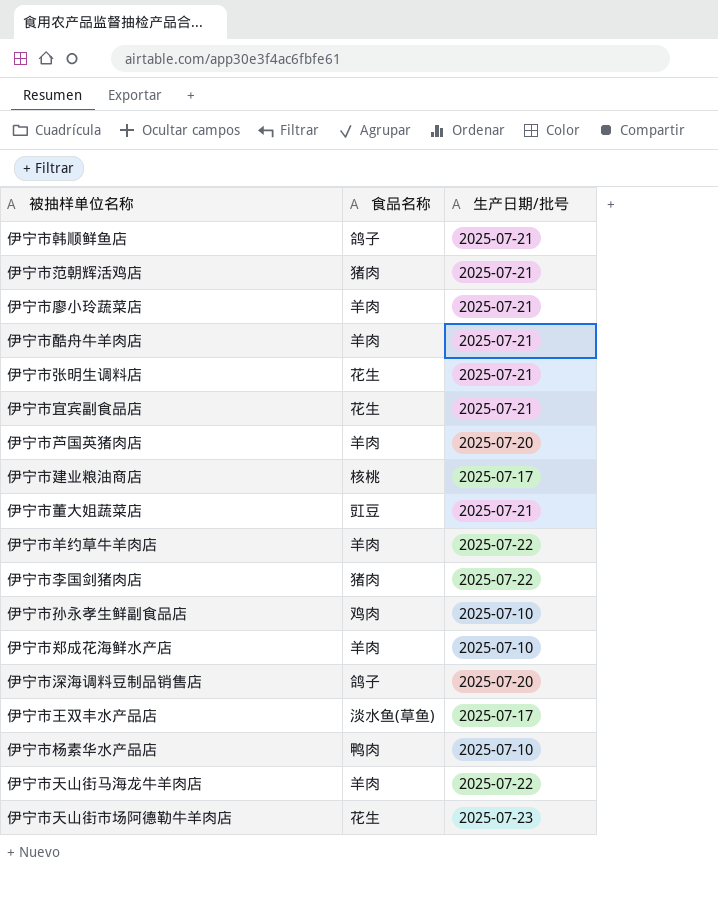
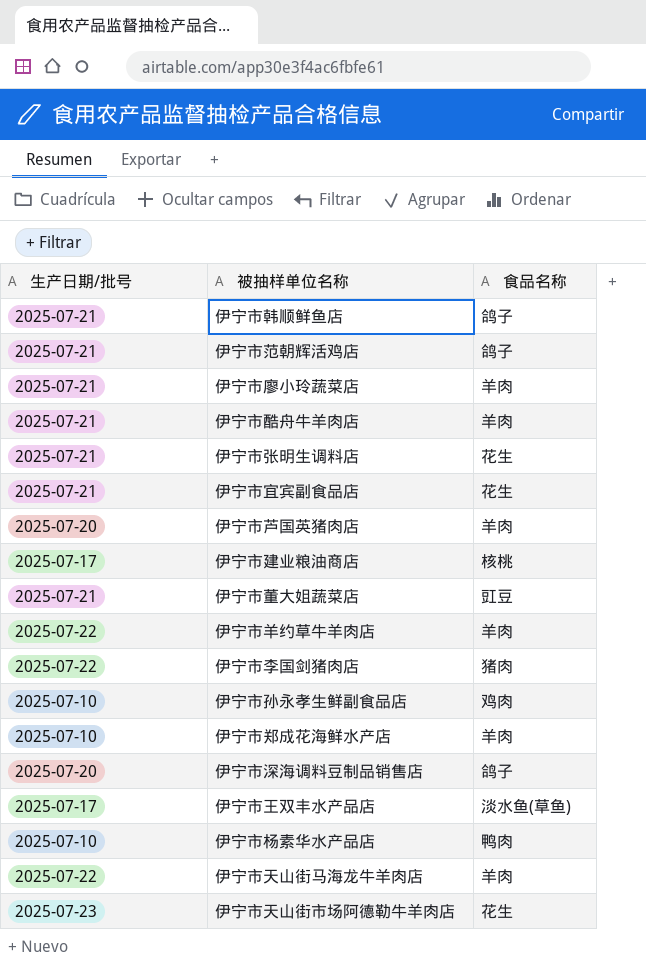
column 生产日期/批号 | position: 3 -> 1
伊宁市范朝辉活鸡店 | 食品名称: 猪肉 -> 鸽子

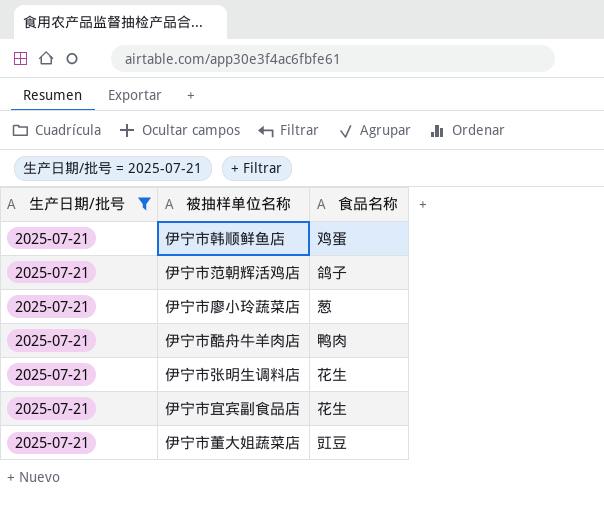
filter: none -> 生产日期/批号 = 2025-07-21
伊宁市韩顺鲜鱼店 | 食品名称: 鸽子 -> 鸡蛋
伊宁市廖小玲蔬菜店 | 食品名称: 羊肉 -> 葱
伊宁市酷舟牛羊肉店 | 食品名称: 羊肉 -> 鸭肉

